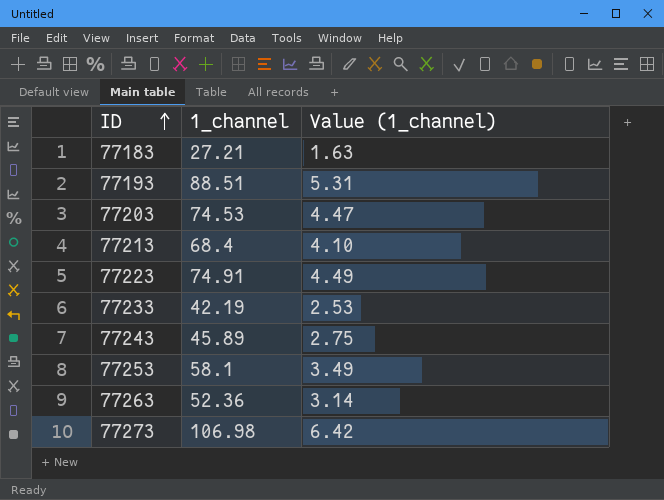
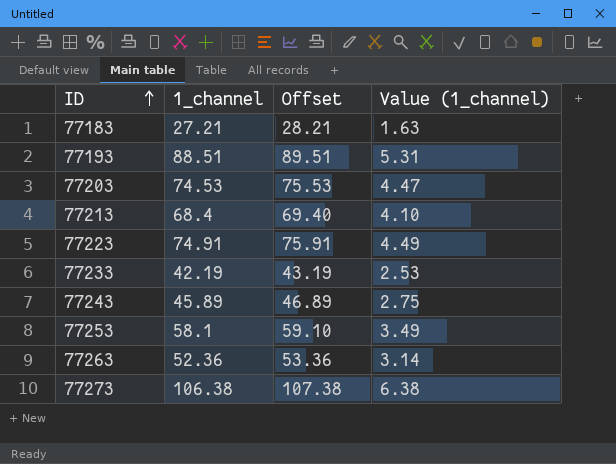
column Offset | formula: none -> [1_channel] + 1
77273 | 1_channel: 106.98 -> 106.38
77273 | Value (1_channel): 6.42 -> 6.38

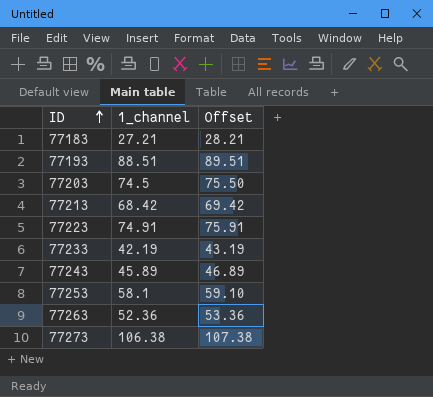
column Value (1_channel) | formula: [1_channel] * 0.06 -> none
77203 | 1_channel: 74.53 -> 74.5
77203 | Offset: 75.53 -> 75.50
77213 | 1_channel: 68.4 -> 68.42
77213 | Offset: 69.40 -> 69.42

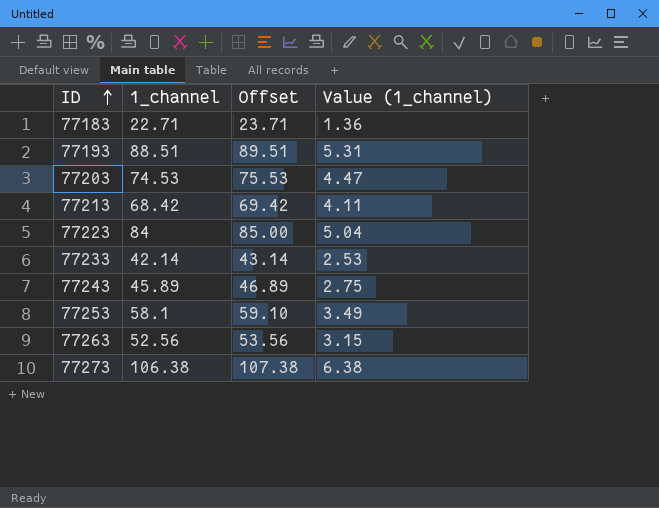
column Value (1_channel) | formula: none -> [1_channel] * 0.06
77183 | 1_channel: 27.21 -> 22.71
77183 | Offset: 28.21 -> 23.71
77203 | 1_channel: 74.5 -> 74.53
77203 | Offset: 75.50 -> 75.53
77223 | 1_channel: 74.91 -> 84
77223 | Offset: 75.91 -> 85.00
77233 | 1_channel: 42.19 -> 42.14
77233 | Offset: 43.19 -> 43.14
77263 | 1_channel: 52.36 -> 52.56
77263 | Offset: 53.36 -> 53.56

